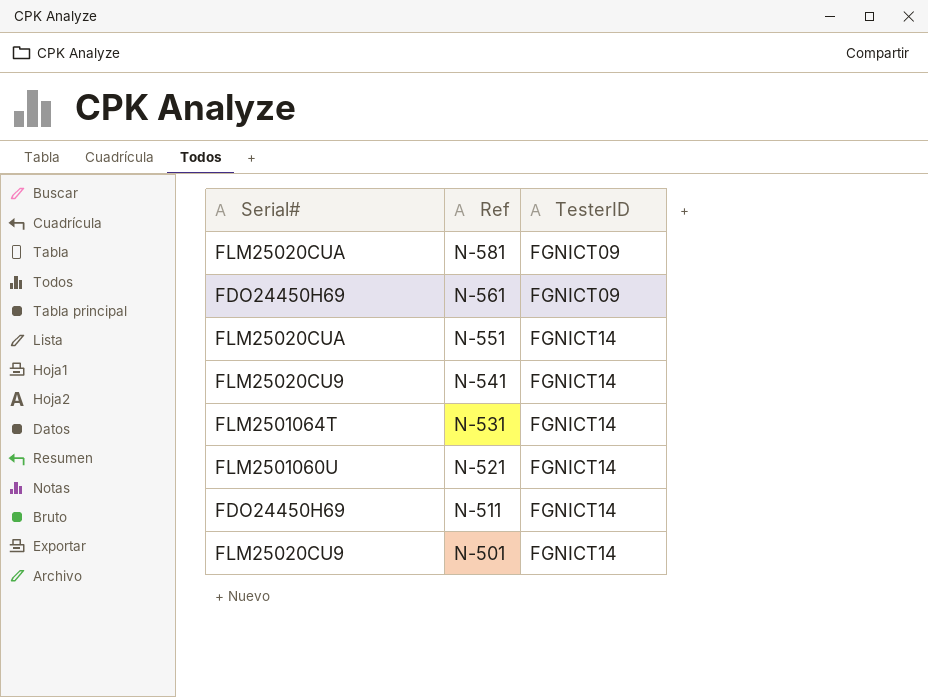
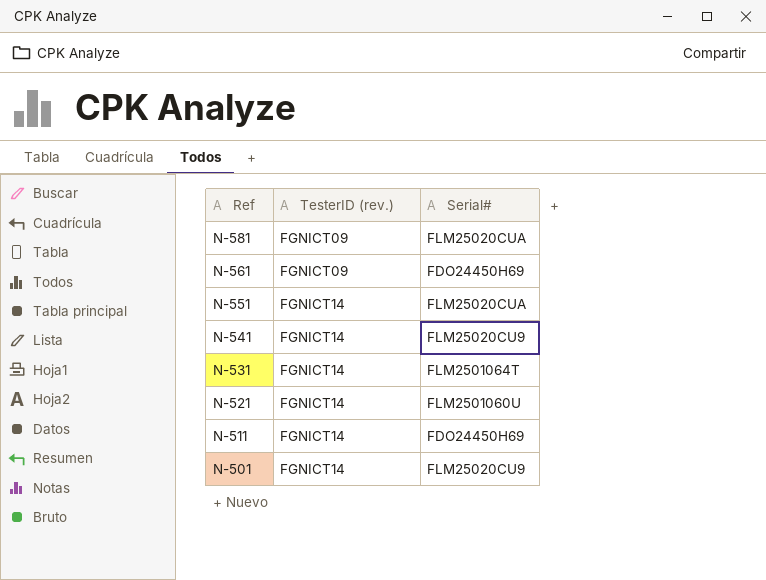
column name: TesterID -> TesterID (rev.)
column Serial# | position: 1 -> 3

